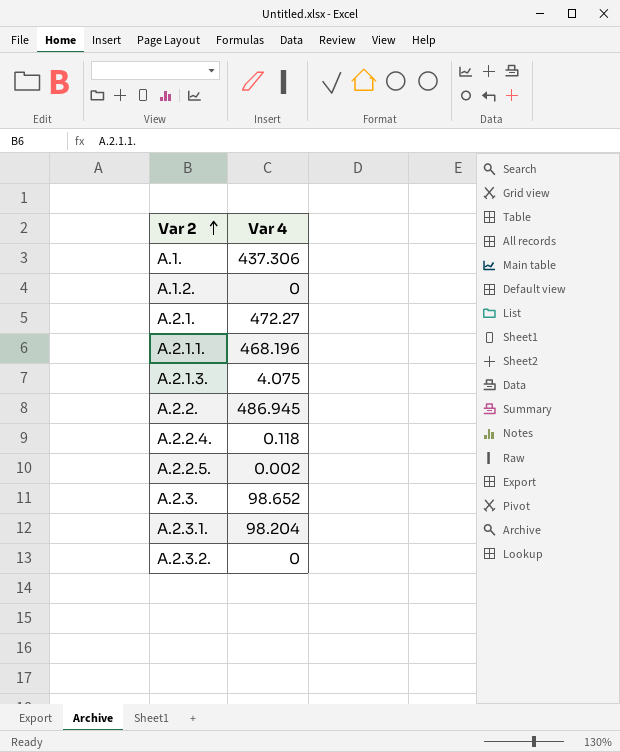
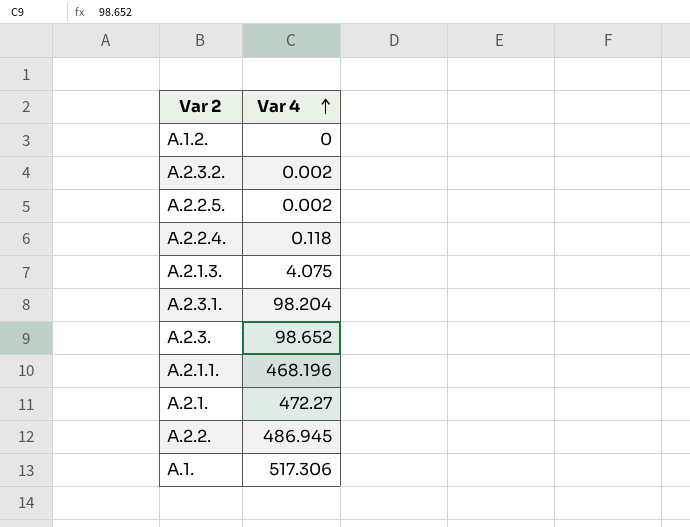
row order: Var 2 ascending -> Var 4 ascending
A.2.3.2. | Var 4: 0 -> 0.002
A.1. | Var 4: 437.306 -> 517.306

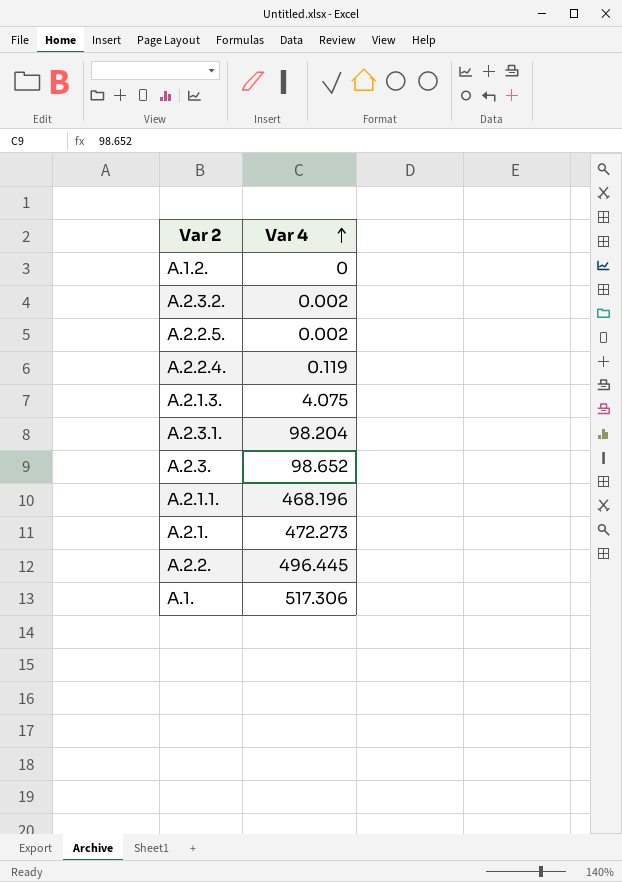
A.2.2.4. | Var 4: 0.118 -> 0.119
A.2.1. | Var 4: 472.27 -> 472.273
A.2.2. | Var 4: 486.945 -> 496.445

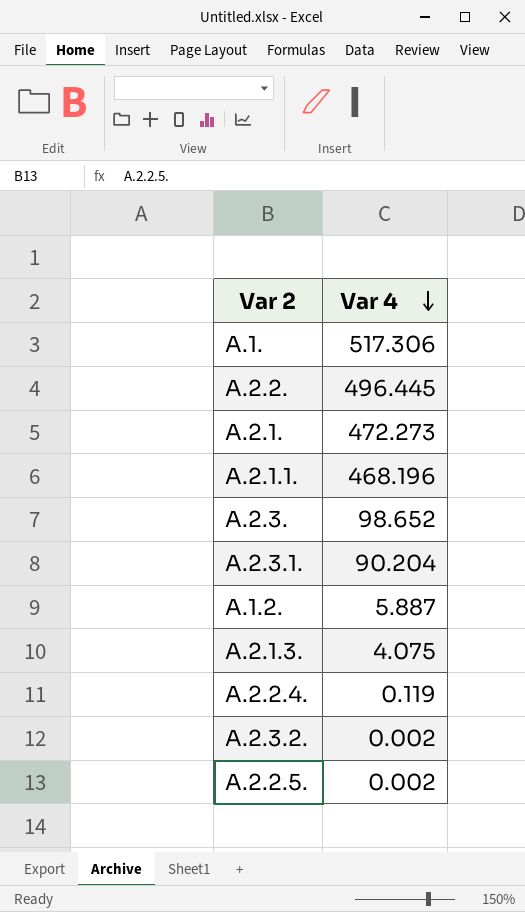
row order: Var 4 ascending -> Var 4 descending
A.2.3.1. | Var 4: 98.204 -> 90.204
A.1.2. | Var 4: 0 -> 5.887

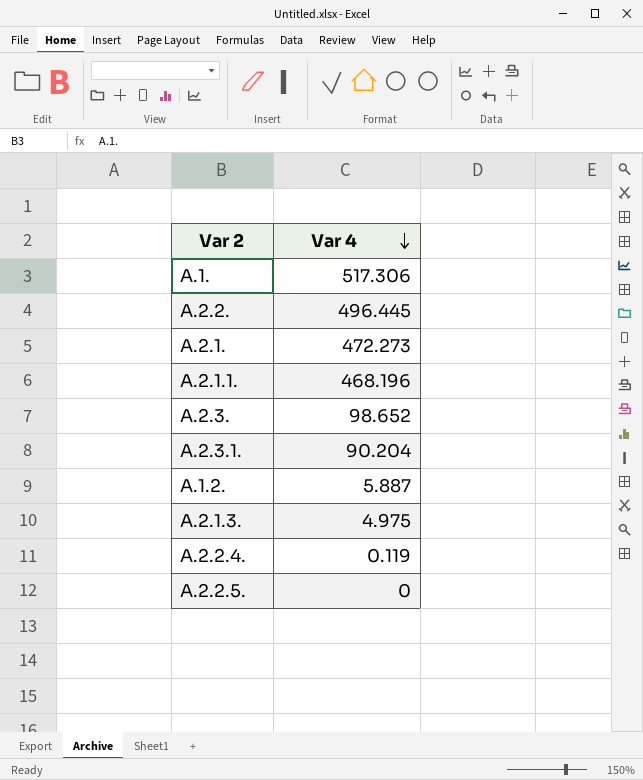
row A.2.3.2.: 0.002 -> none
A.2.1.3. | Var 4: 4.075 -> 4.975
A.2.2.5. | Var 4: 0.002 -> 0

